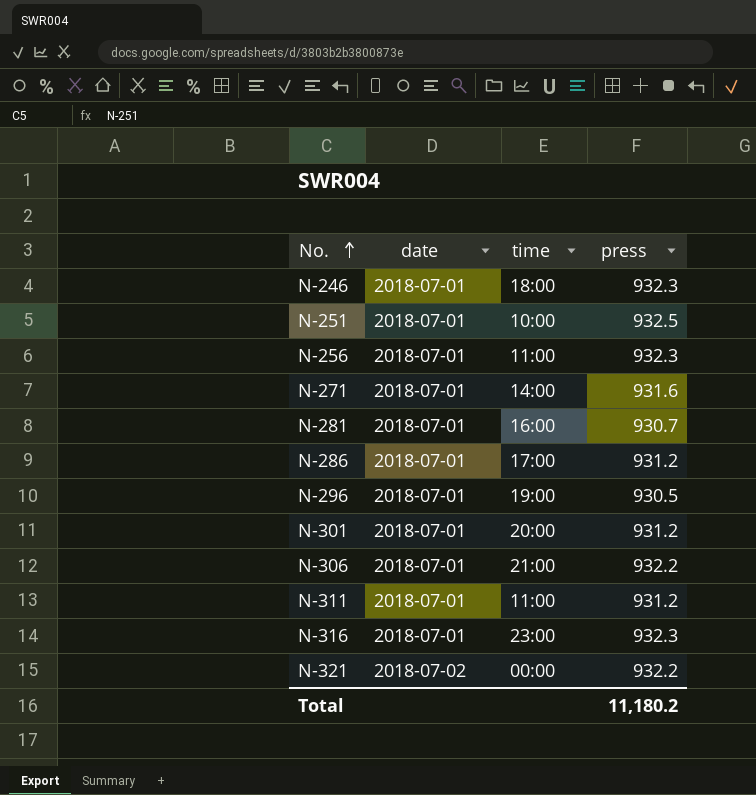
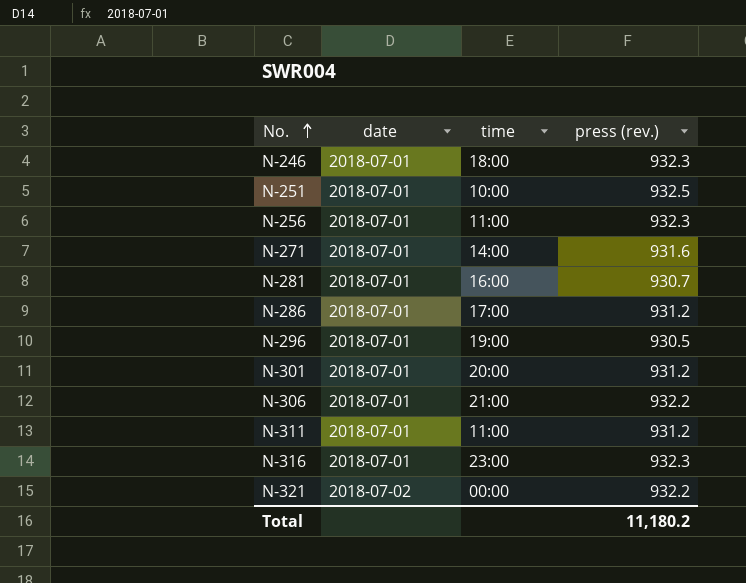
column name: press -> press (rev.)

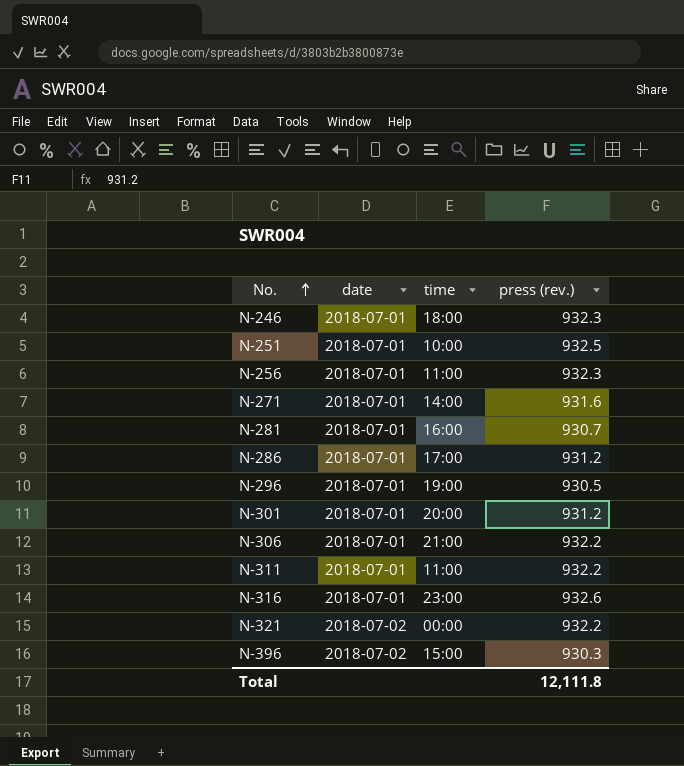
N-311 | press (rev.): 931.2 -> 932.2
N-316 | press (rev.): 932.3 -> 932.6
row N-396: none -> 2018-07-02 | 15:00 | 930.3
Total | press (rev.): 11,180.2 -> 12,111.8

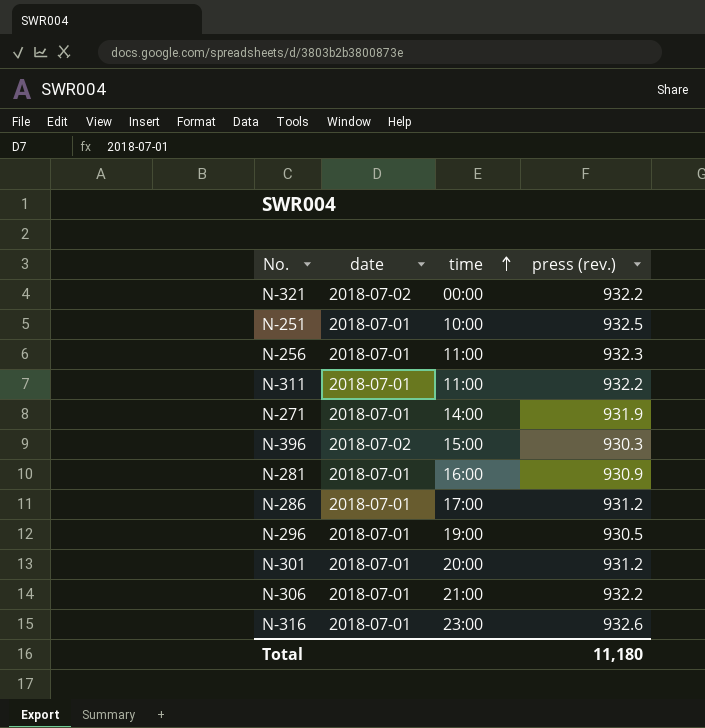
row order: No. ascending -> time ascending
row N-246: 2018-07-01 | 18:00 | 932.3 -> none
N-271 | press (rev.): 931.6 -> 931.9
N-281 | press (rev.): 930.7 -> 930.9
Total | press (rev.): 12,111.8 -> 11,180

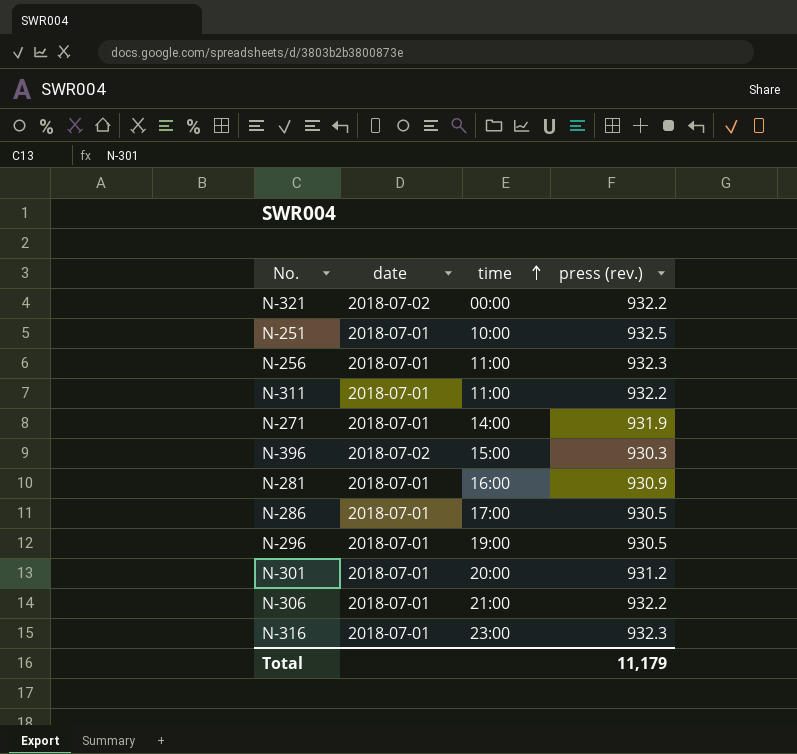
N-286 | press (rev.): 931.2 -> 930.5
N-316 | press (rev.): 932.6 -> 932.3
Total | press (rev.): 11,180 -> 11,179

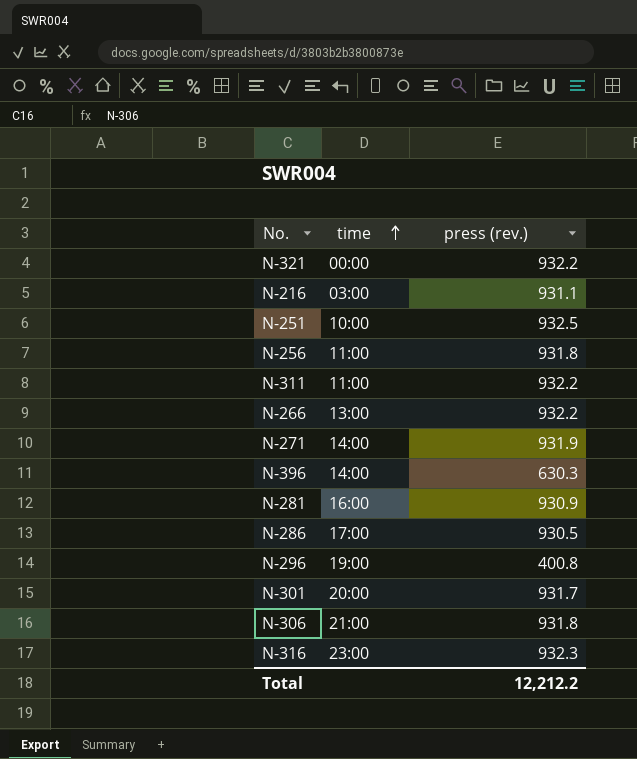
column date | position: 2 -> none
row N-216: none -> 03:00 | 931.1
N-256 | press (rev.): 932.3 -> 931.8
row N-266: none -> 13:00 | 932.2
N-396 | time: 15:00 -> 14:00
N-396 | press (rev.): 930.3 -> 630.3
N-296 | press (rev.): 930.5 -> 400.8
N-301 | press (rev.): 931.2 -> 931.7
N-306 | press (rev.): 932.2 -> 931.8
Total | press (rev.): 11,179 -> 12,212.2

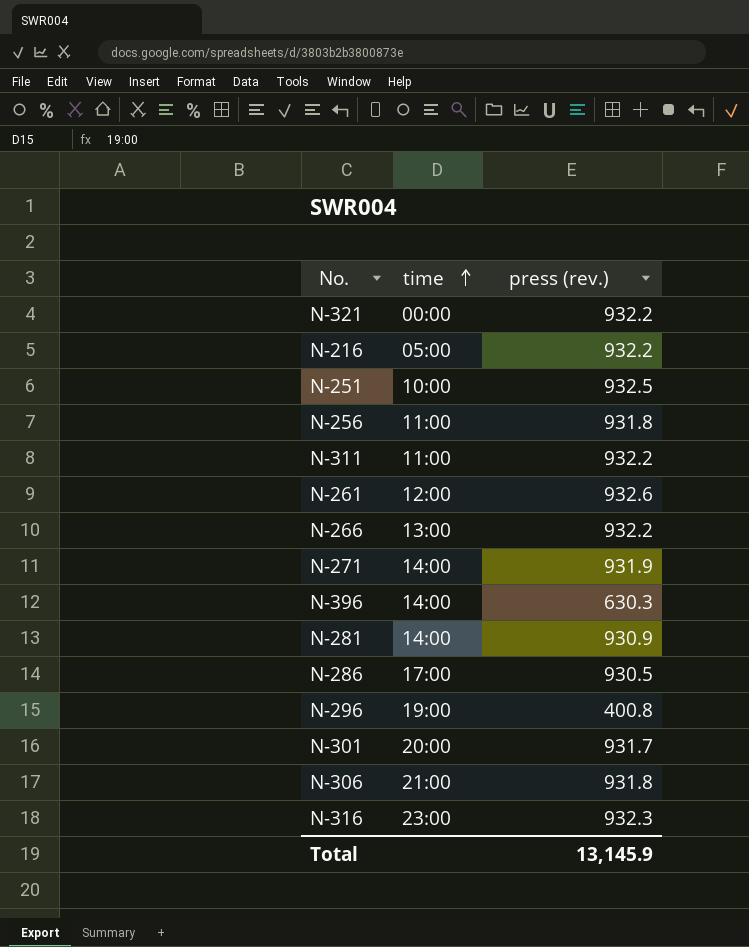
N-216 | time: 03:00 -> 05:00
N-216 | press (rev.): 931.1 -> 932.2
row N-261: none -> 12:00 | 932.6
N-281 | time: 16:00 -> 14:00
Total | press (rev.): 12,212.2 -> 13,145.9

